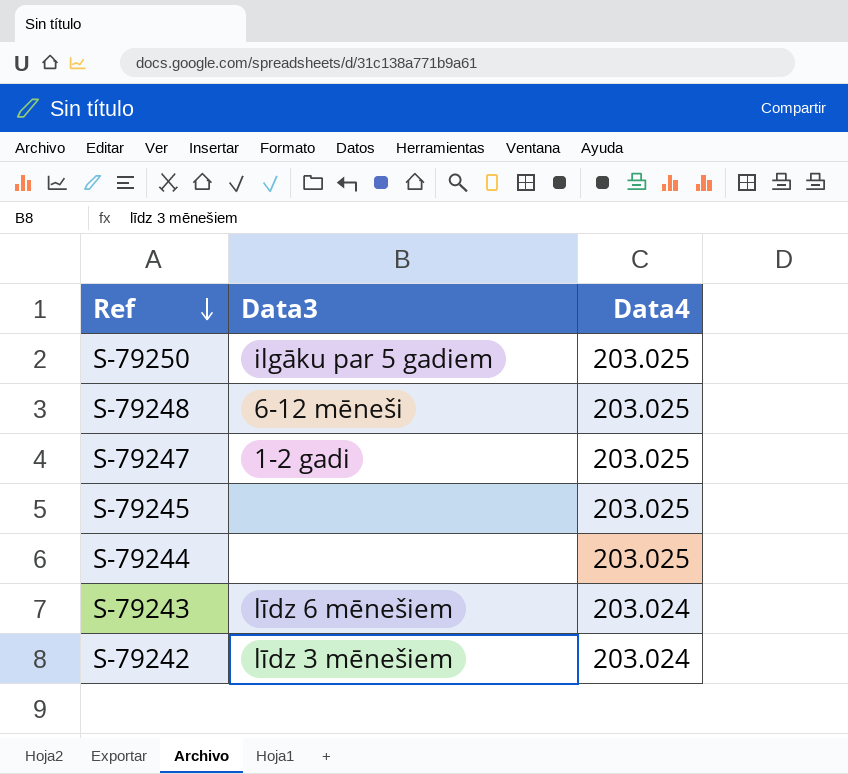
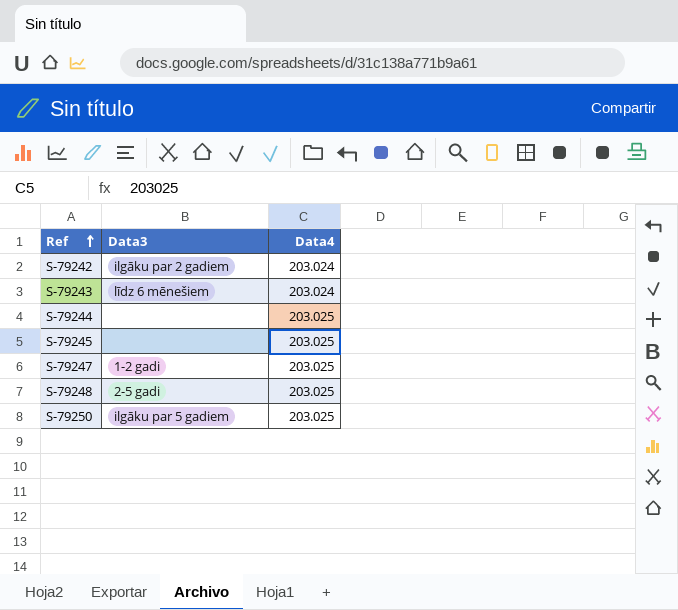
row order: Ref descending -> Ref ascending
S-79242 | Data3: līdz 3 mēnešiem -> ilgāku par 2 gadiem
S-79248 | Data3: 6-12 mēneši -> 2-5 gadi

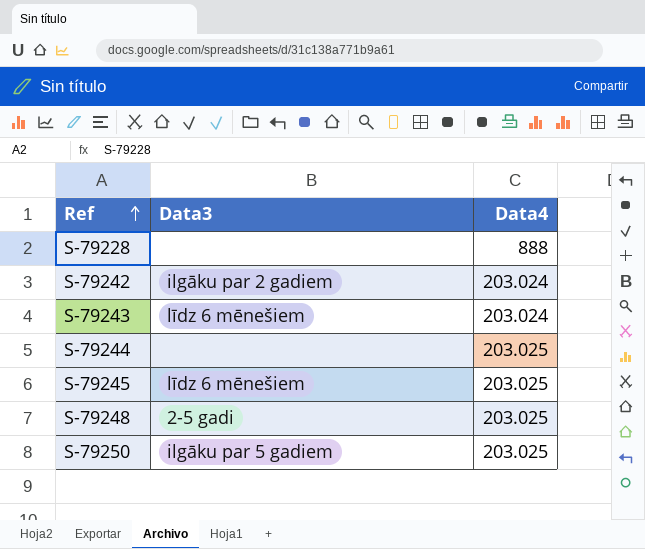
row S-79247: 1-2 gadi | 203.025 -> none
row S-79228: none -> none | 888
S-79245 | Data3: none -> līdz 6 mēnešiem

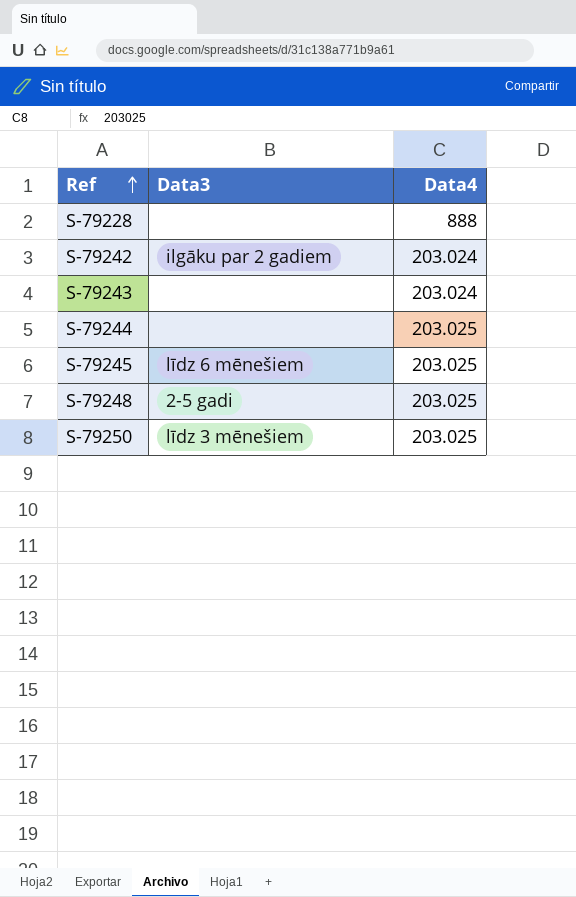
S-79243 | Data3: līdz 6 mēnešiem -> none
S-79250 | Data3: ilgāku par 5 gadiem -> līdz 3 mēnešiem

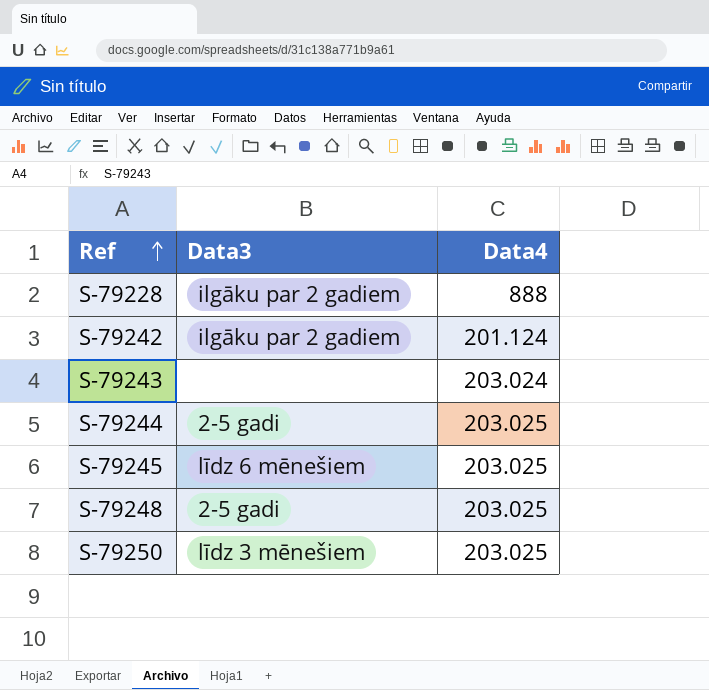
S-79228 | Data3: none -> ilgāku par 2 gadiem
S-79242 | Data4: 203.024 -> 201.124
S-79244 | Data3: none -> 2-5 gadi

